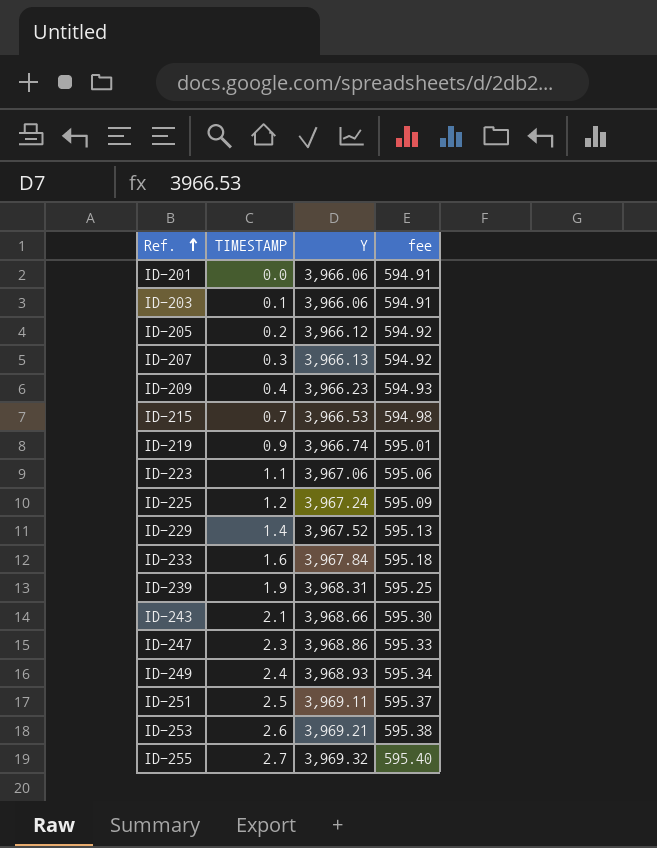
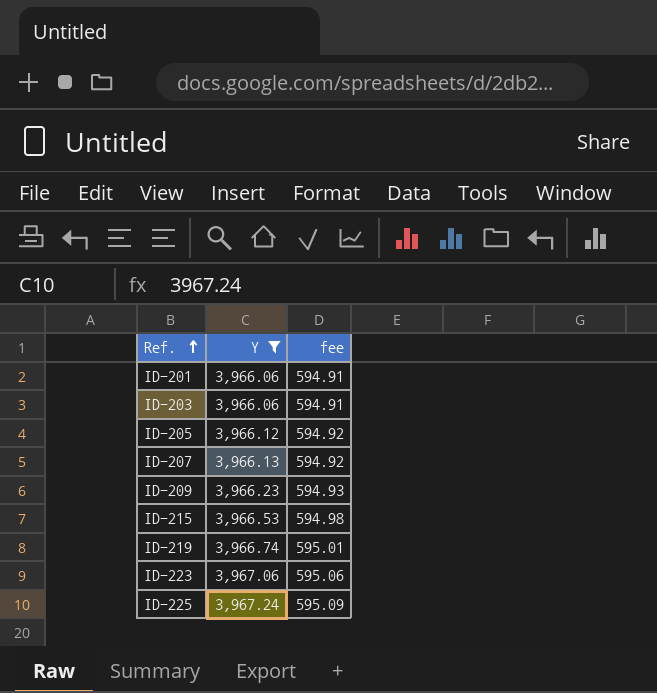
filter: none -> Y <= 3,967.24
column TIMESTAMP | position: 2 -> none

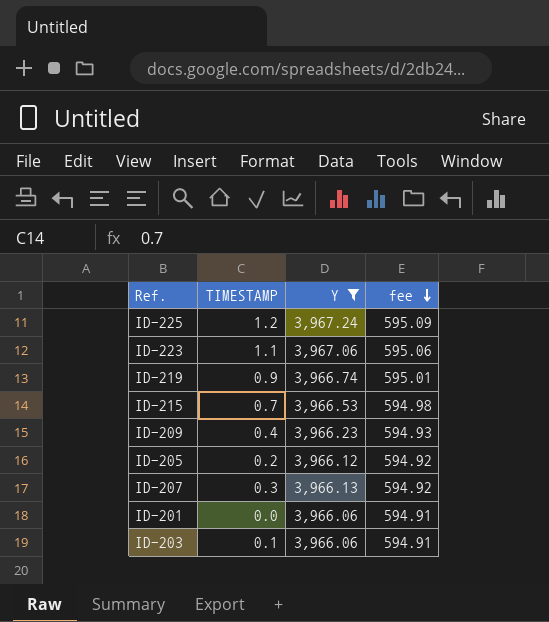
row order: Ref. ascending -> fee descending
column TIMESTAMP | position: none -> 2

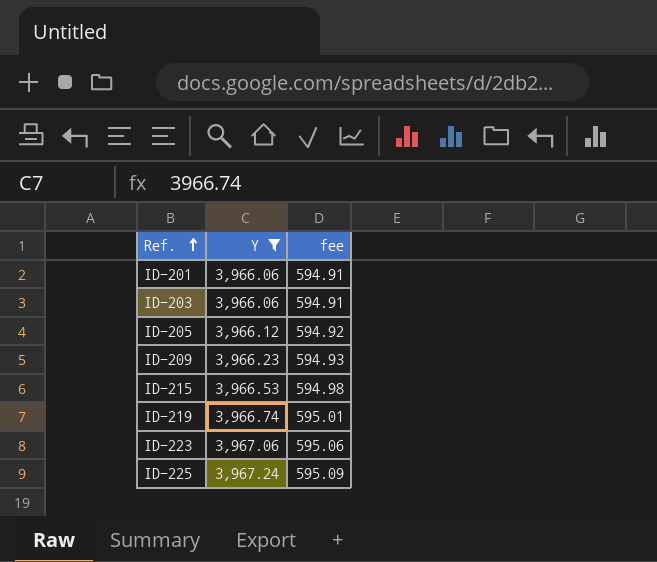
row order: fee descending -> Ref. ascending
column TIMESTAMP | position: 2 -> none
row ID-207: 0.3 | 3,966.13 | 594.92 -> none

